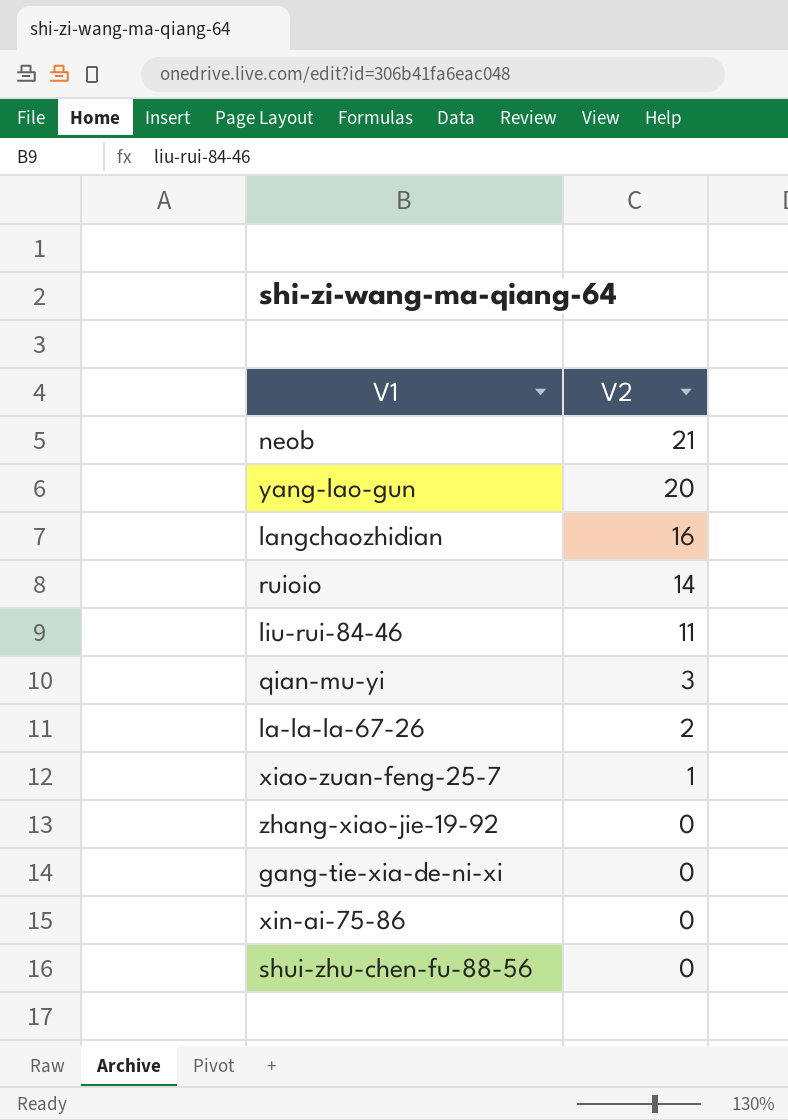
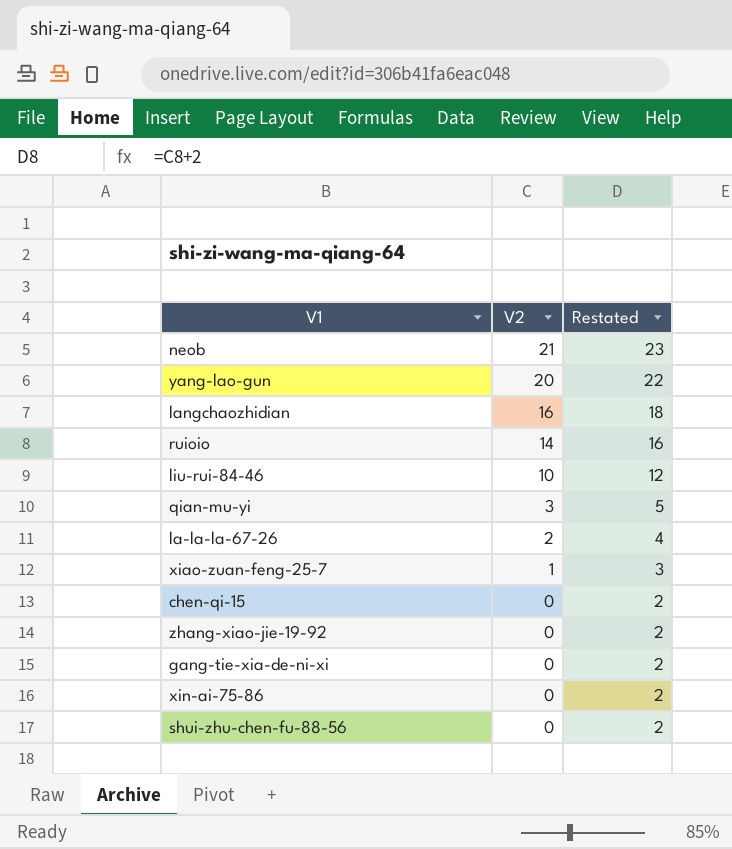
column Restated | formula: none -> [V2] + 2
liu-rui-84-46 | V2: 11 -> 10
row chen-qi-15: none -> 0 | 2

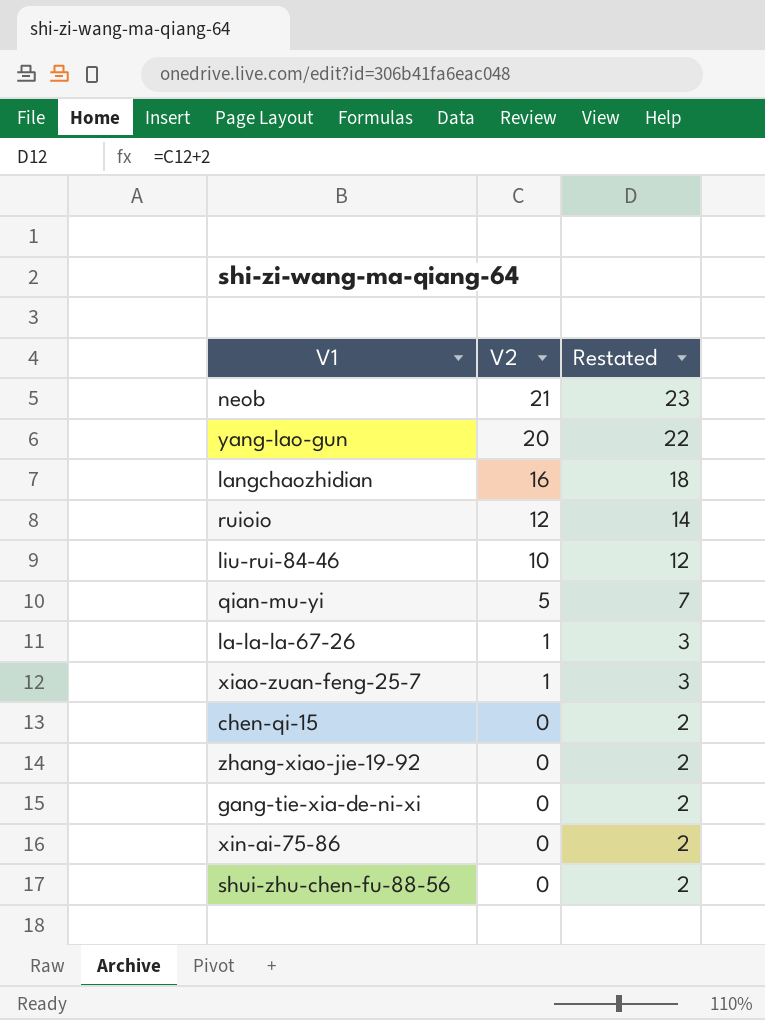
ruioio | V2: 14 -> 12
ruioio | Restated: 16 -> 14
qian-mu-yi | V2: 3 -> 5
qian-mu-yi | Restated: 5 -> 7
la-la-la-67-26 | V2: 2 -> 1
la-la-la-67-26 | Restated: 4 -> 3

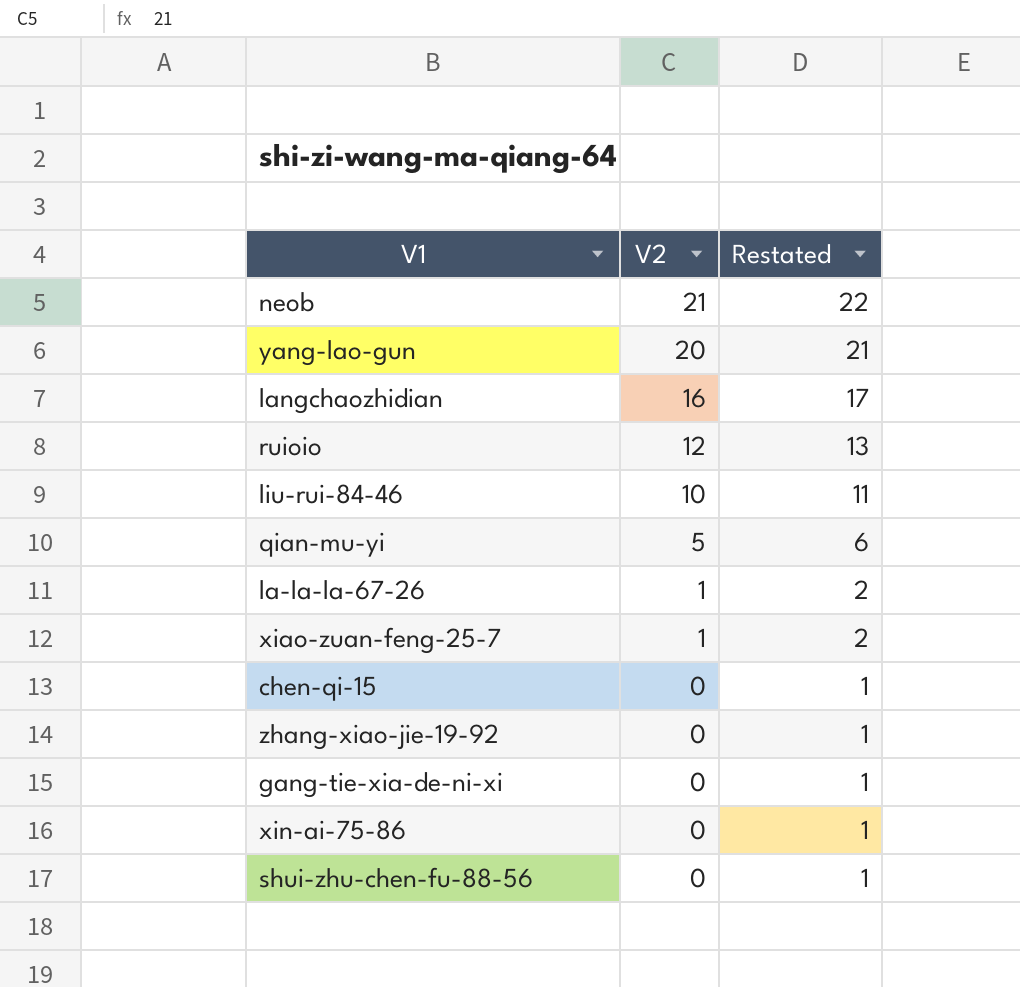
column Restated | formula: [V2] + 2 -> [V2] + 1

